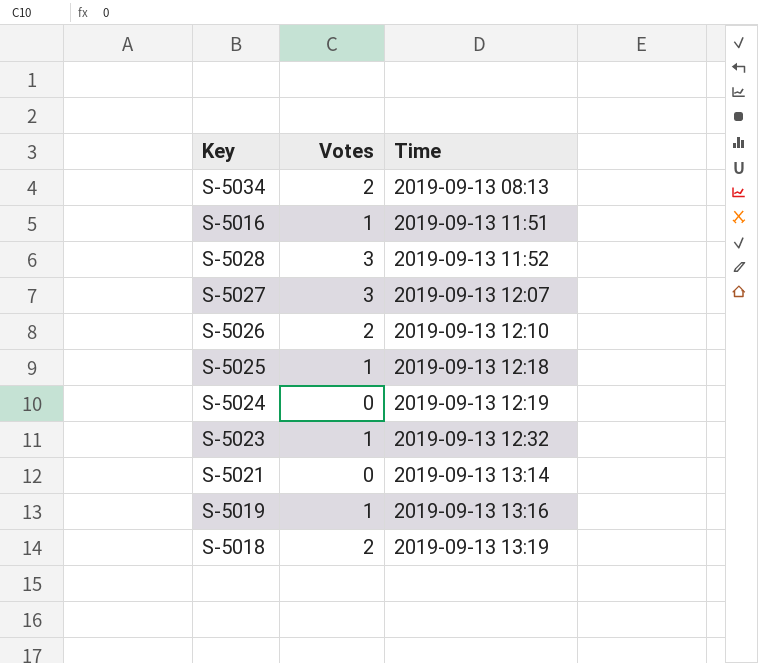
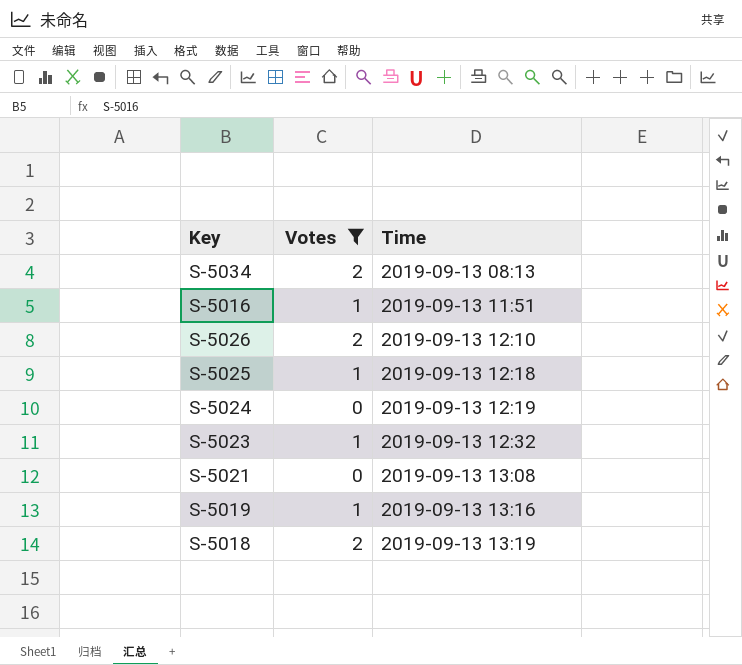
filter: none -> Votes != 3
S-5021 | Time: 2019-09-13 13:14 -> 2019-09-13 13:08

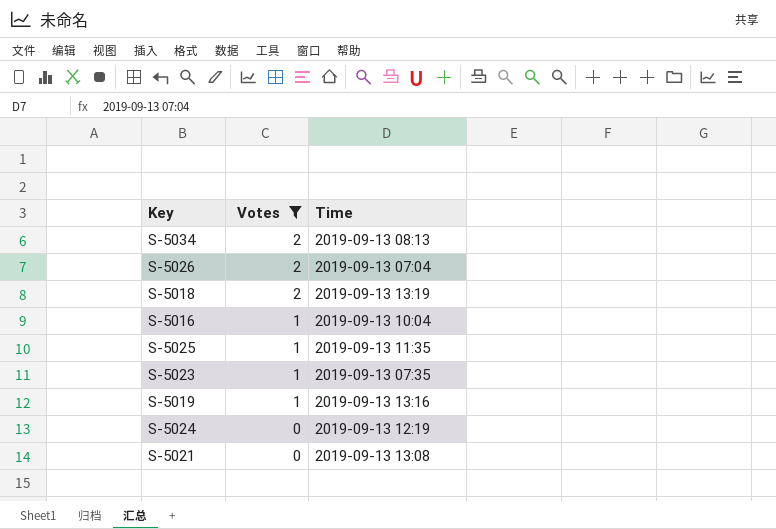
row order: Time ascending -> Votes descending
S-5026 | Time: 2019-09-13 12:10 -> 2019-09-13 07:04
S-5016 | Time: 2019-09-13 11:51 -> 2019-09-13 10:04
S-5025 | Time: 2019-09-13 12:18 -> 2019-09-13 11:35
S-5023 | Time: 2019-09-13 12:32 -> 2019-09-13 07:35

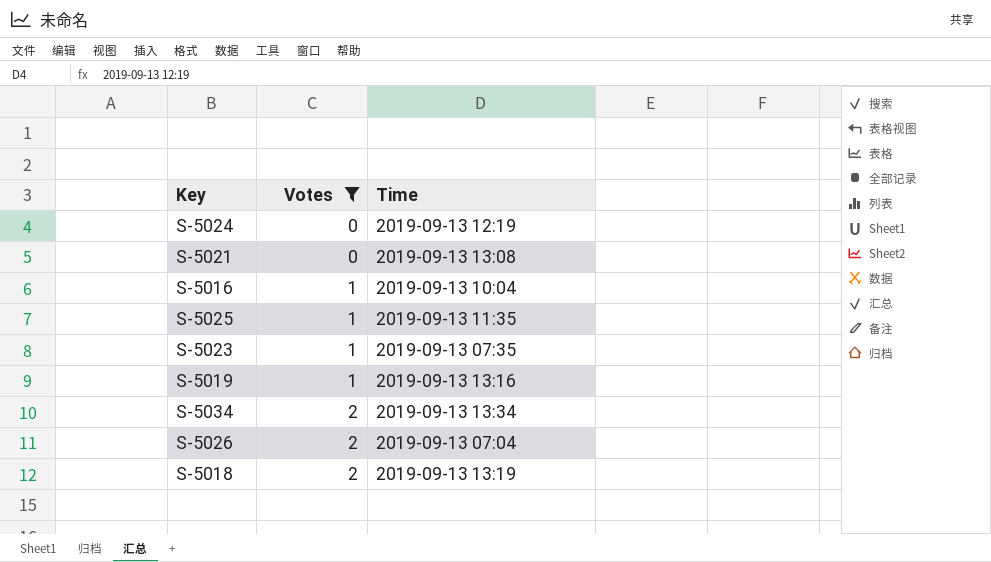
row order: Votes descending -> Votes ascending
S-5034 | Time: 2019-09-13 08:13 -> 2019-09-13 13:34

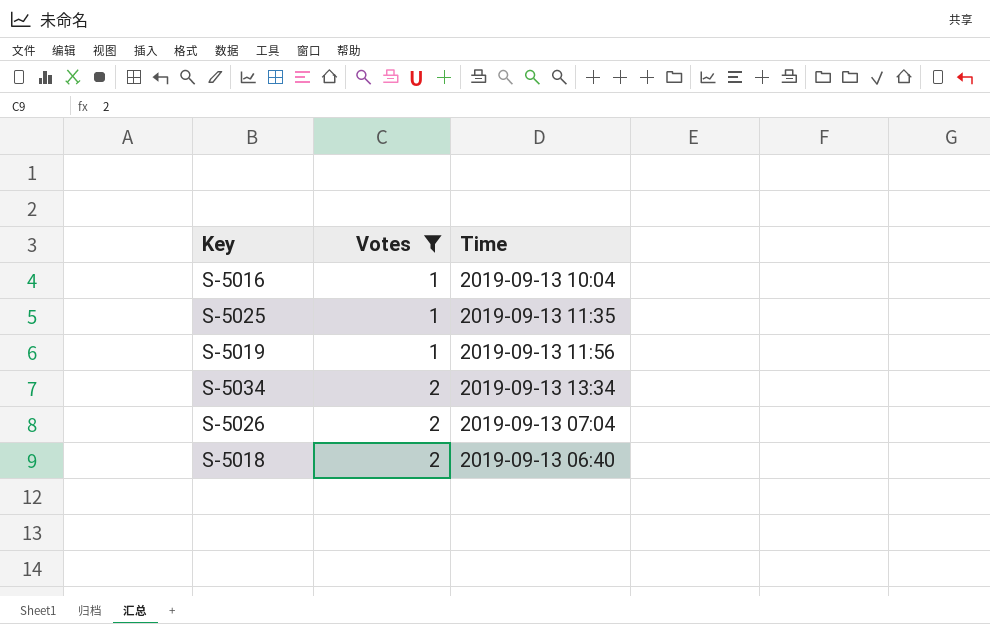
row S-5024: 0 | 2019-09-13 12:19 -> none
row S-5021: 0 | 2019-09-13 13:08 -> none
row S-5023: 1 | 2019-09-13 07:35 -> none
S-5019 | Time: 2019-09-13 13:16 -> 2019-09-13 11:56
S-5018 | Time: 2019-09-13 13:19 -> 2019-09-13 06:40

